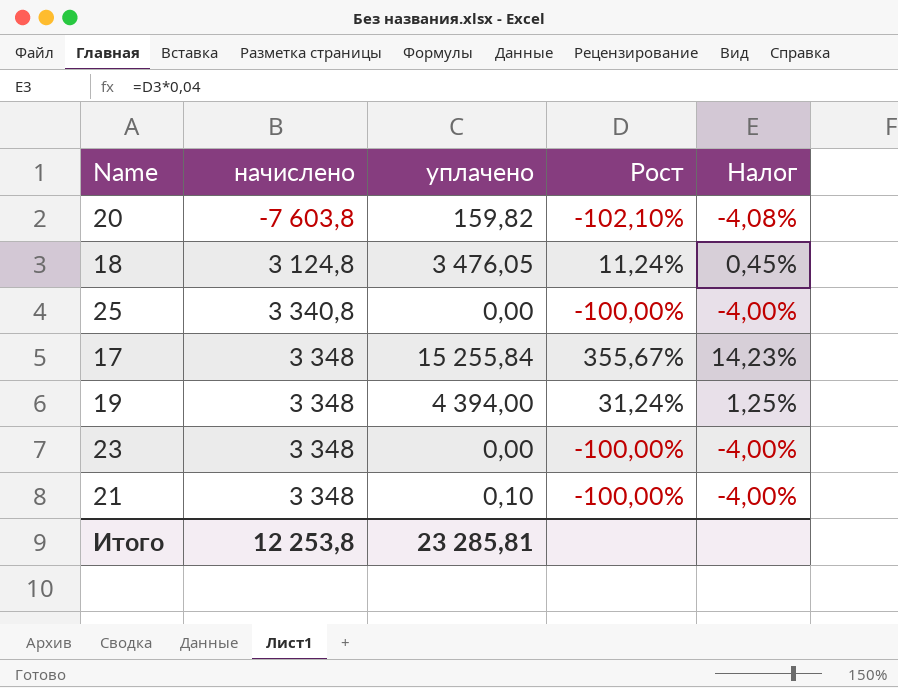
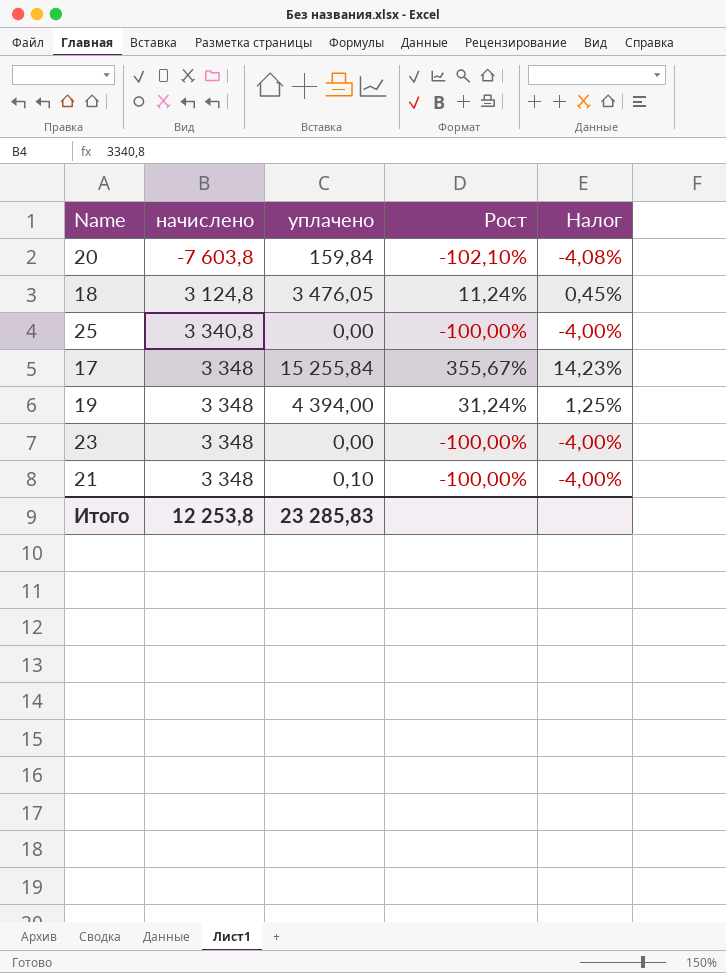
20 | уплачено: 159,82 -> 159,84
Итого | уплачено: 23 285,81 -> 23 285,83

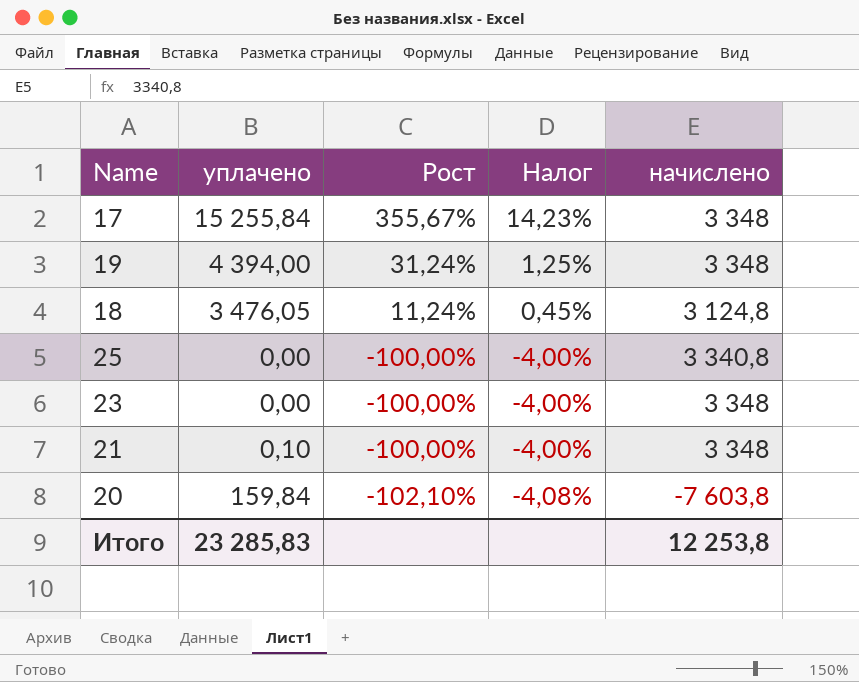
row order: начислено ascending -> Рост descending
column начислено | position: 2 -> 5

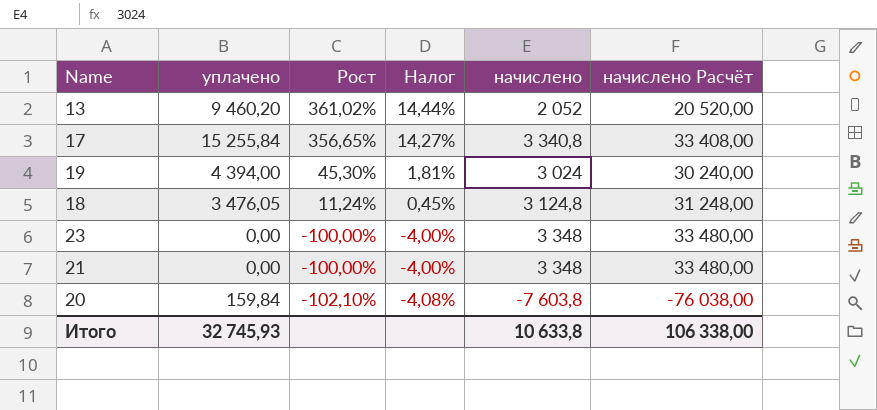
column начислено Расчёт | formula: none -> [начислено] * 10
row 25: 0,00 | -100,00% | -4,00% | 3 340,8 -> none
row 13: none -> 9 460,20 | 361,02% | 14,44% | 2 052 | 20 520,00
17 | Рост: 355,67% -> 356,65%
17 | Налог: 14,23% -> 14,27%
17 | начислено: 3 348 -> 3 340,8
19 | Рост: 31,24% -> 45,30%
19 | Налог: 1,25% -> 1,81%
19 | начислено: 3 348 -> 3 024
21 | уплачено: 0,10 -> 0,00
Итого | уплачено: 23 285,83 -> 32 745,93
Итого | начислено: 12 253,8 -> 10 633,8

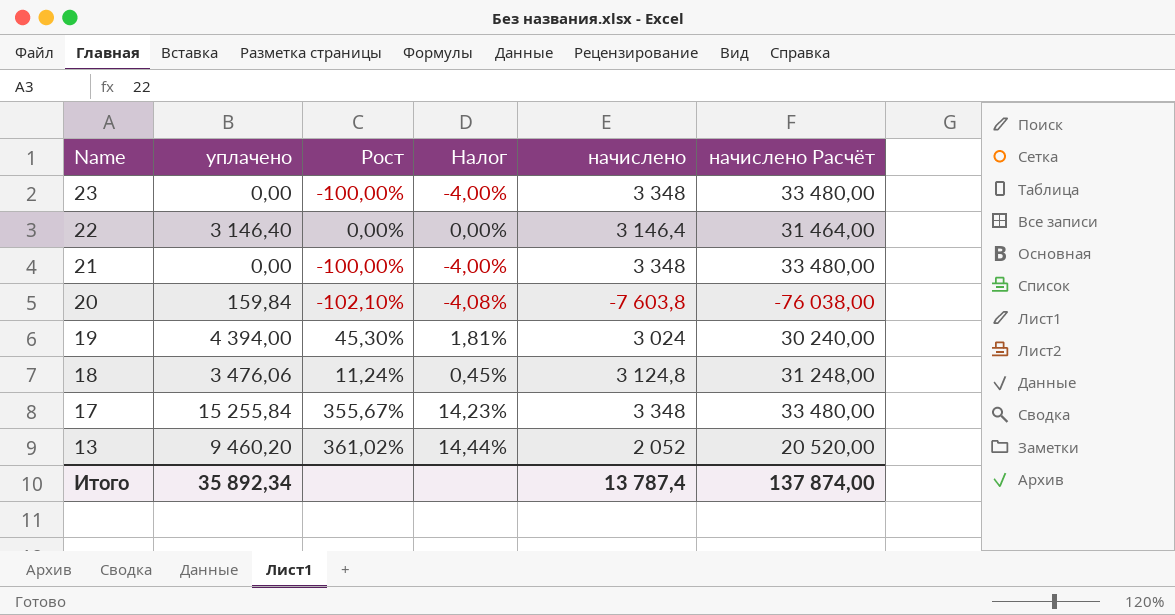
row order: Рост descending -> Name descending
row 22: none -> 3 146,40 | 0,00% | 0,00% | 3 146,4 | 31 464,00
18 | уплачено: 3 476,05 -> 3 476,06
17 | Рост: 356,65% -> 355,67%
17 | Налог: 14,27% -> 14,23%
17 | начислено: 3 340,8 -> 3 348
17 | начислено Расчёт: 33 408,00 -> 33 480,00
Итого | уплачено: 32 745,93 -> 35 892,34
Итого | начислено: 10 633,8 -> 13 787,4
Итого | начислено Расчёт: 106 338,00 -> 137 874,00

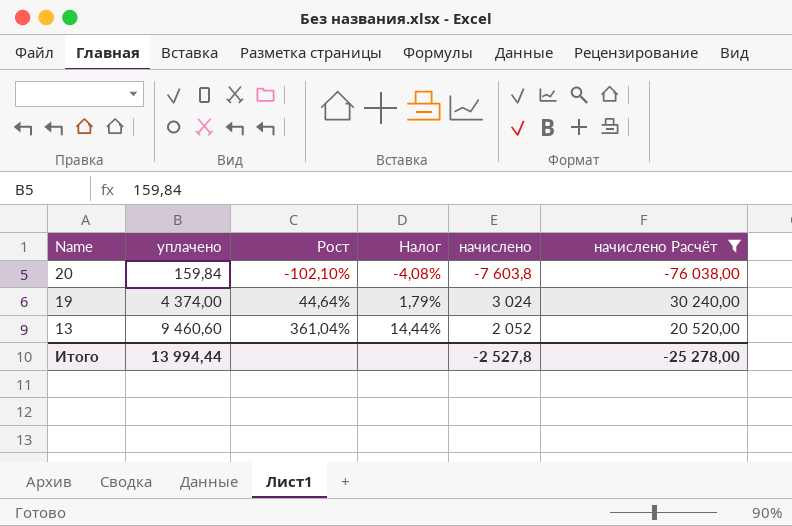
filter: none -> начислено Расчёт <= 30 240,00
19 | уплачено: 4 394,00 -> 4 374,00
19 | Рост: 45,30% -> 44,64%
19 | Налог: 1,81% -> 1,79%
13 | уплачено: 9 460,20 -> 9 460,60
13 | Рост: 361,02% -> 361,04%
Итого | уплачено: 35 892,34 -> 13 994,44
Итого | начислено: 13 787,4 -> -2 527,8
Итого | начислено Расчёт: 137 874,00 -> -25 278,00

